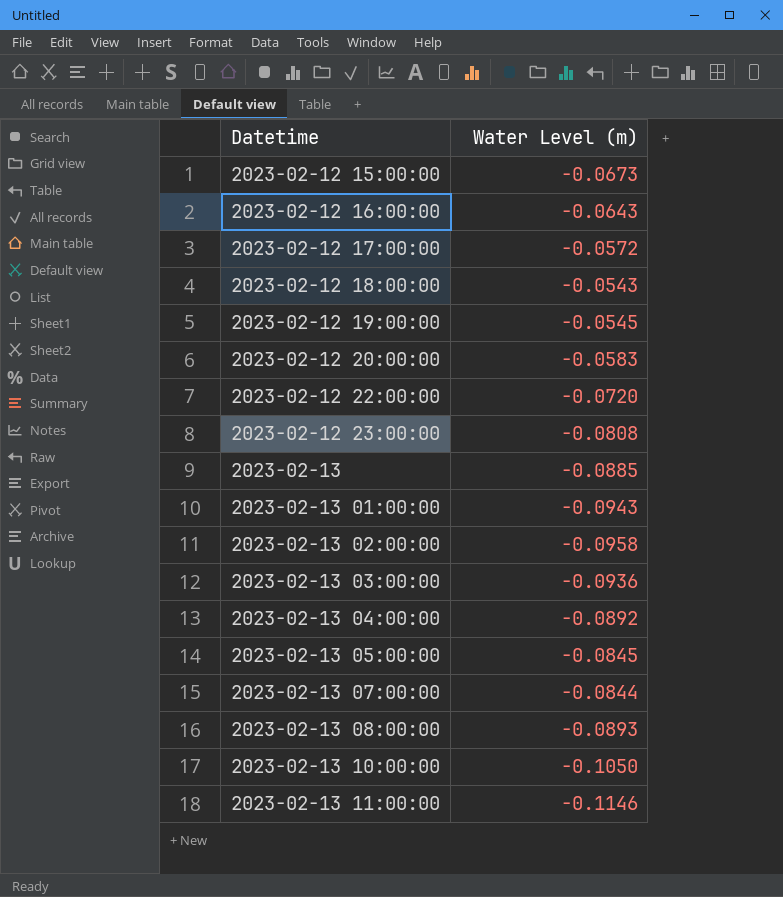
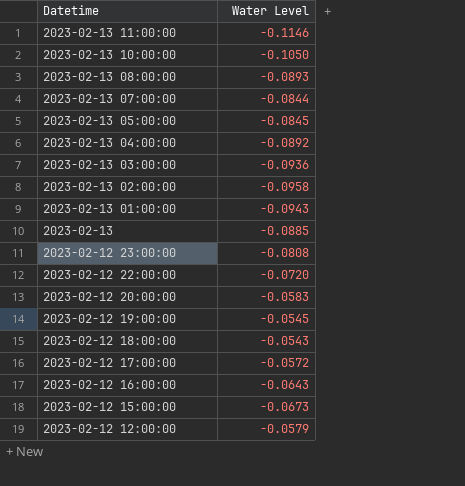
row order: Datetime ascending -> Datetime descending
column name: Water Level (m) -> Water Level
row 2023-02-12 12:00:00: none -> -0.0579

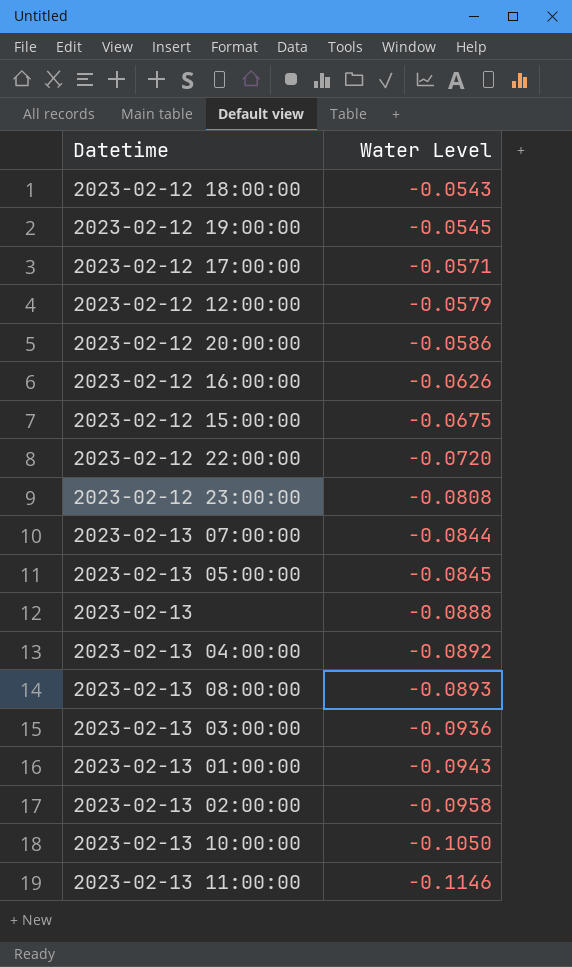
row order: Datetime descending -> Water Level descending
2023-02-12 17:00:00 | Water Level: -0.0572 -> -0.0571
2023-02-12 20:00:00 | Water Level: -0.0583 -> -0.0586
2023-02-12 16:00:00 | Water Level: -0.0643 -> -0.0626
2023-02-12 15:00:00 | Water Level: -0.0673 -> -0.0675
2023-02-13 | Water Level: -0.0885 -> -0.0888

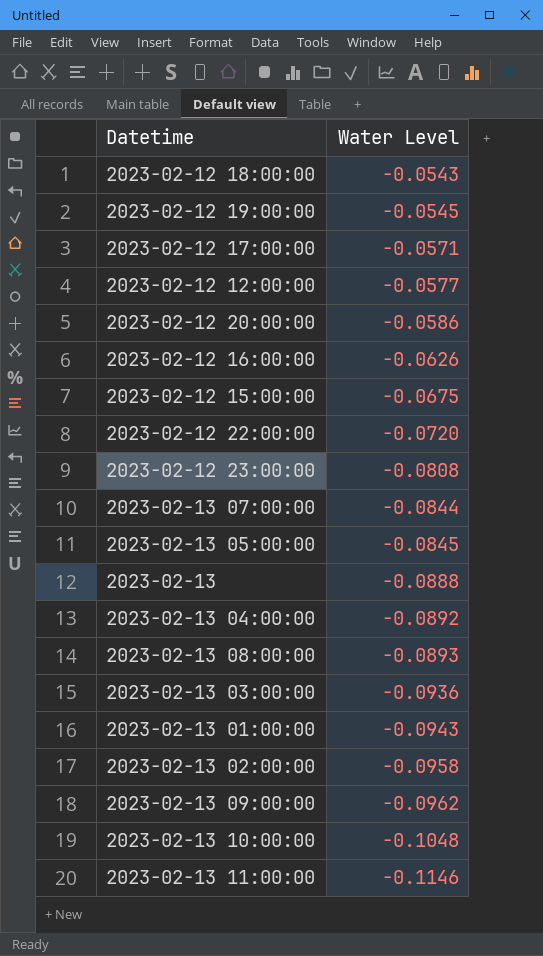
2023-02-12 12:00:00 | Water Level: -0.0579 -> -0.0577
row 2023-02-13 09:00:00: none -> -0.0962
2023-02-13 10:00:00 | Water Level: -0.1050 -> -0.1048

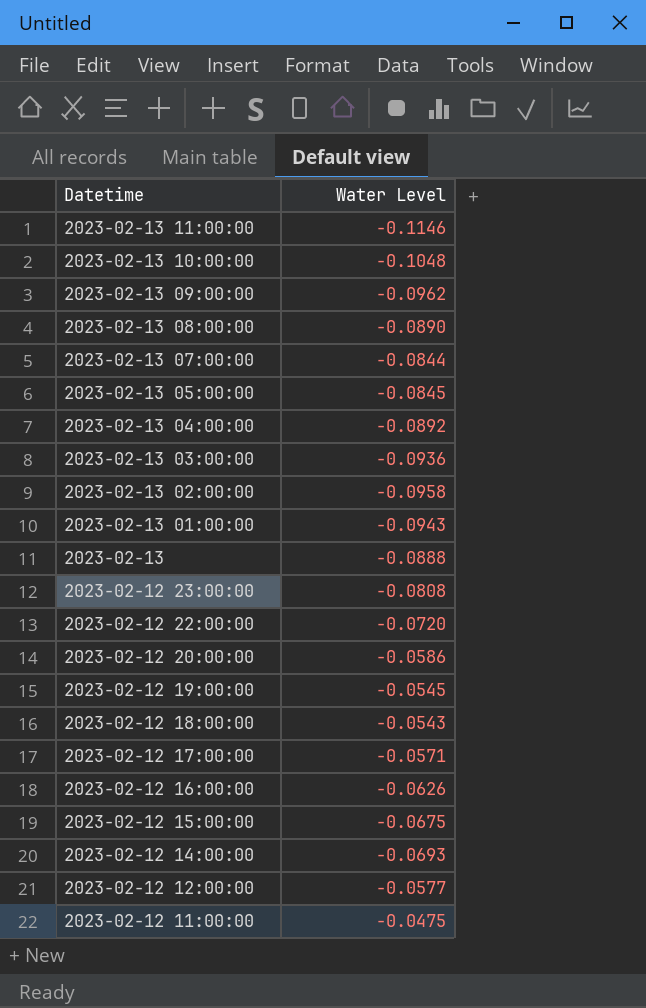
row order: Water Level descending -> Datetime descending
2023-02-13 08:00:00 | Water Level: -0.0893 -> -0.0890
row 2023-02-12 14:00:00: none -> -0.0693
row 2023-02-12 11:00:00: none -> -0.0475

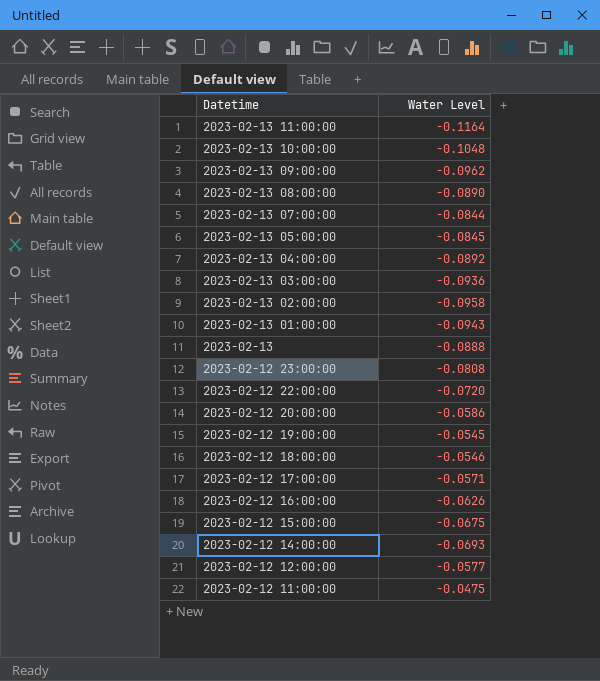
2023-02-13 11:00:00 | Water Level: -0.1146 -> -0.1164
2023-02-12 18:00:00 | Water Level: -0.0543 -> -0.0546

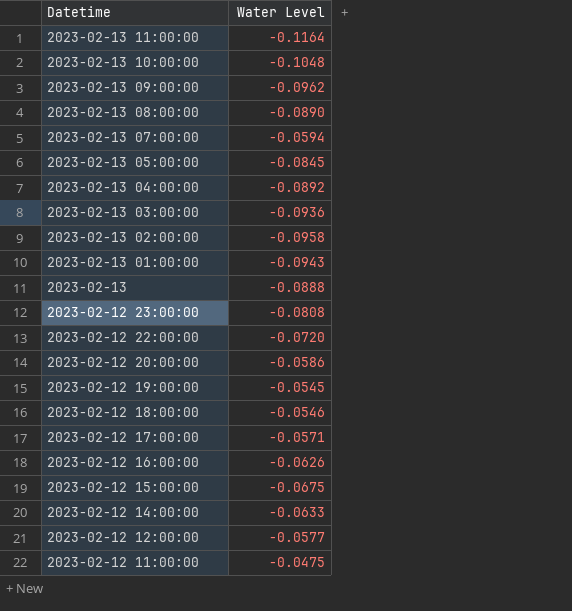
2023-02-13 07:00:00 | Water Level: -0.0844 -> -0.0594
2023-02-12 14:00:00 | Water Level: -0.0693 -> -0.0633

